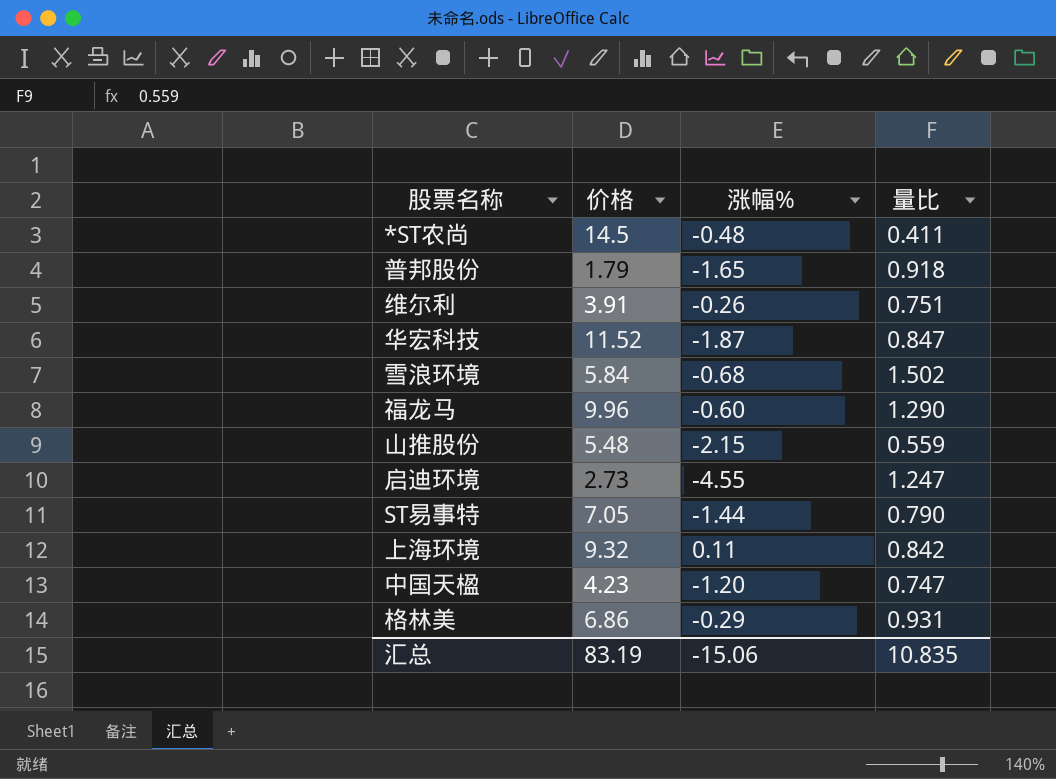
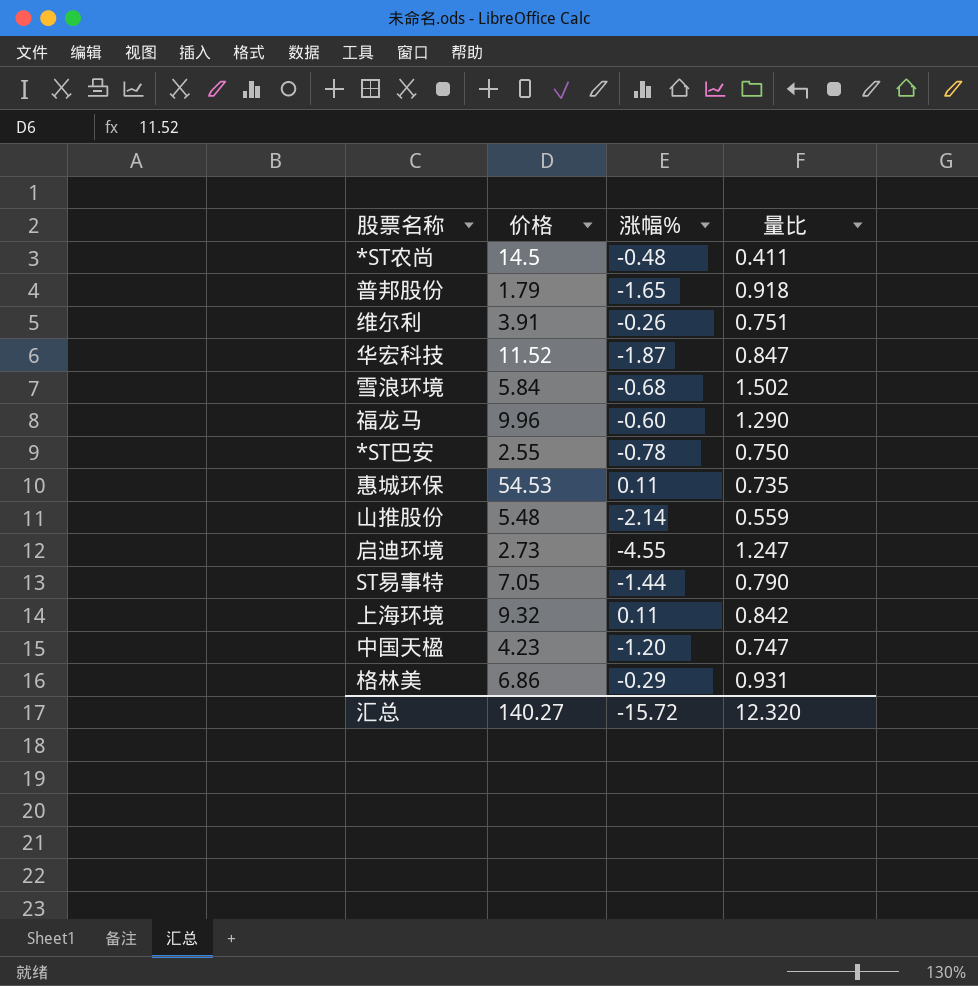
row *ST巴安: none -> 2.55 | -0.78 | 0.750
row 惠城环保: none -> 54.53 | 0.11 | 0.735
山推股份 | 涨幅%: -2.15 -> -2.14
汇总 | 价格: 83.19 -> 140.27
汇总 | 涨幅%: -15.06 -> -15.72
汇总 | 量比: 10.835 -> 12.320

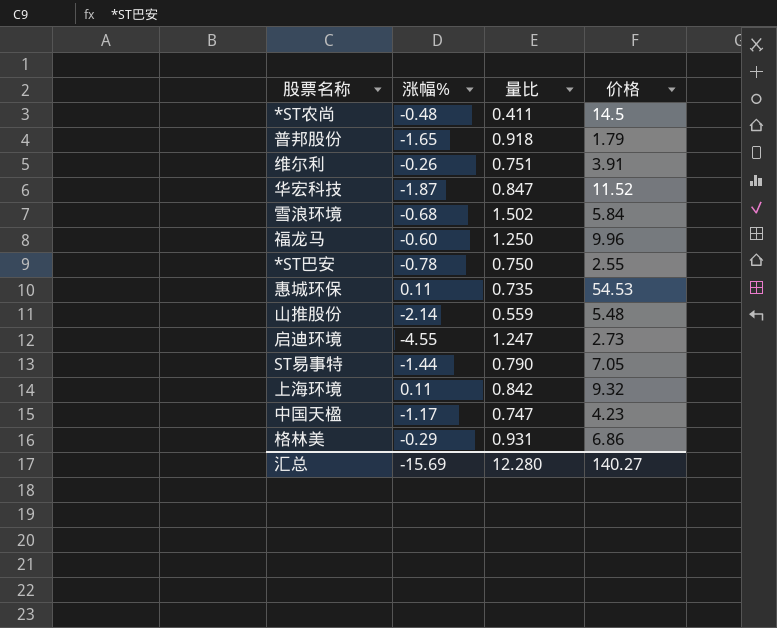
column 价格 | position: 2 -> 4
福龙马 | 量比: 1.290 -> 1.250
中国天楹 | 涨幅%: -1.20 -> -1.17
汇总 | 涨幅%: -15.72 -> -15.69
汇总 | 量比: 12.320 -> 12.280

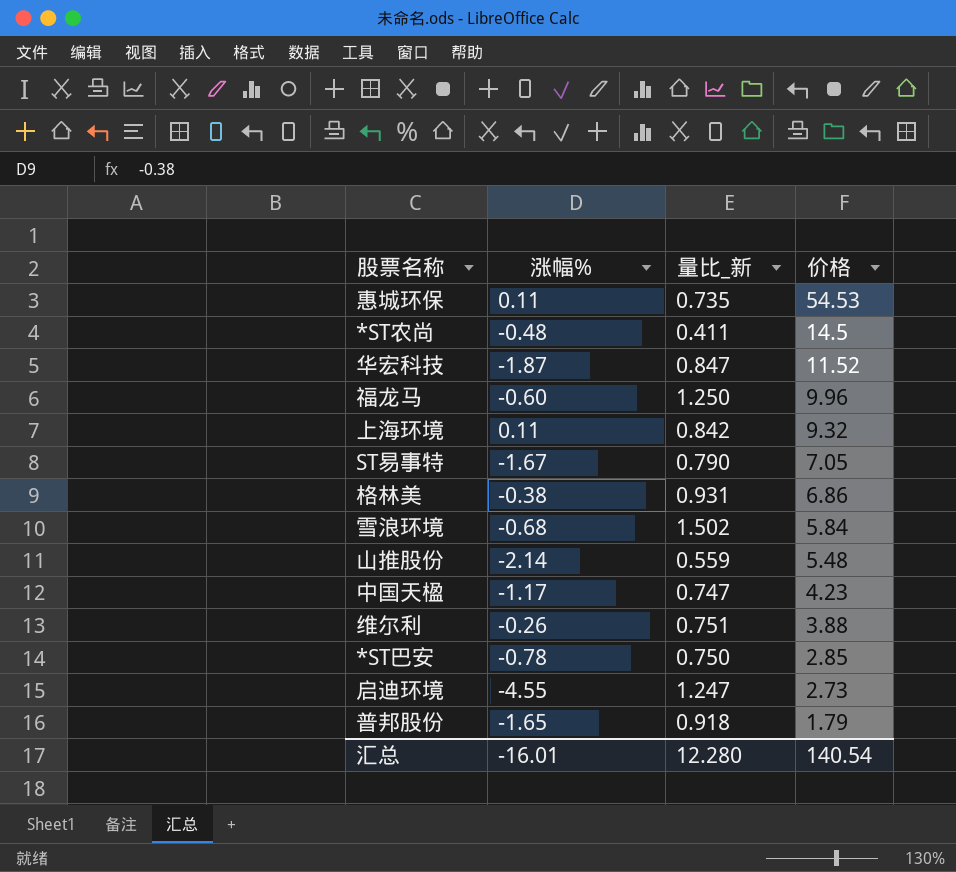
row order: none -> 价格 descending
column name: 量比 -> 量比_新
ST易事特 | 涨幅%: -1.44 -> -1.67
格林美 | 涨幅%: -0.29 -> -0.38
维尔利 | 价格: 3.91 -> 3.88
*ST巴安 | 价格: 2.55 -> 2.85
汇总 | 涨幅%: -15.69 -> -16.01
汇总 | 价格: 140.27 -> 140.54

